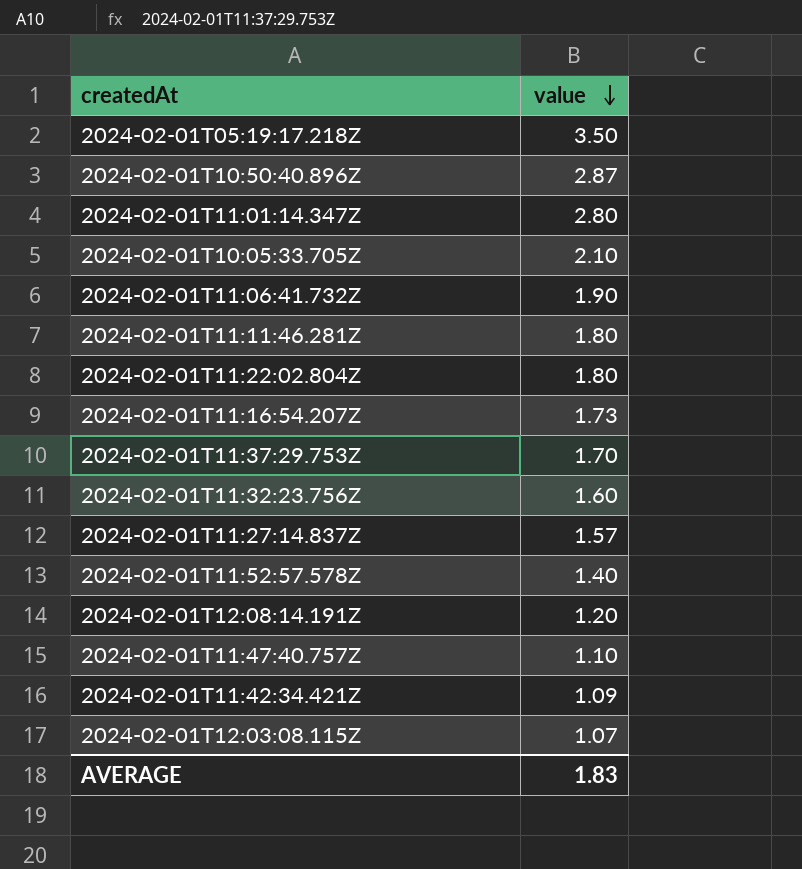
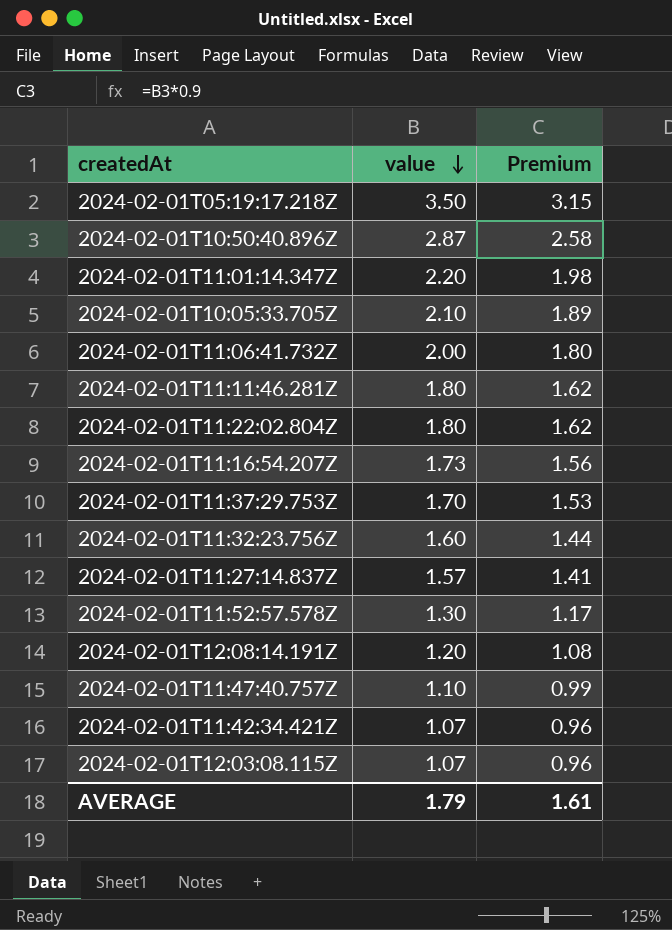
column Premium | formula: none -> [value] * 0.9
2024-02-01T11:01:14.347Z | value: 2.80 -> 2.20
2024-02-01T11:06:41.732Z | value: 1.90 -> 2.00
2024-02-01T11:52:57.578Z | value: 1.40 -> 1.30
2024-02-01T11:42:34.421Z | value: 1.09 -> 1.07
AVERAGE | value: 1.83 -> 1.79

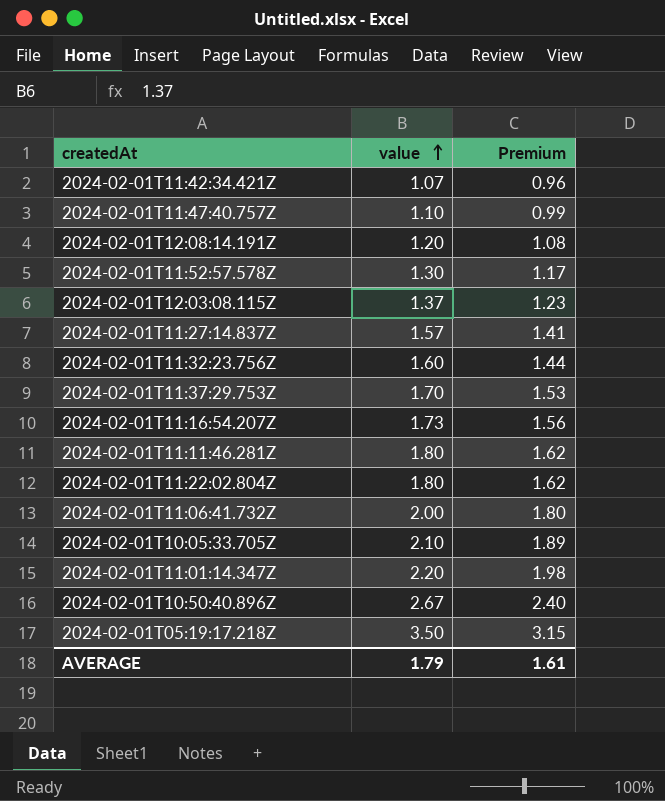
row order: value descending -> value ascending
2024-02-01T12:03:08.115Z | value: 1.07 -> 1.37
2024-02-01T12:03:08.115Z | Premium: 0.96 -> 1.23
2024-02-01T10:50:40.896Z | value: 2.87 -> 2.67
2024-02-01T10:50:40.896Z | Premium: 2.58 -> 2.40

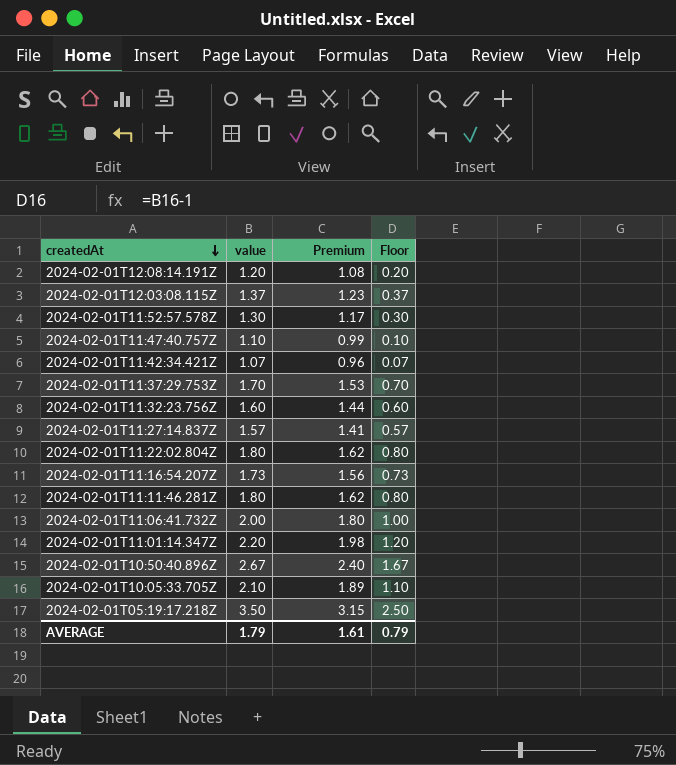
row order: value ascending -> createdAt descending
column Floor | formula: none -> [value] - 1

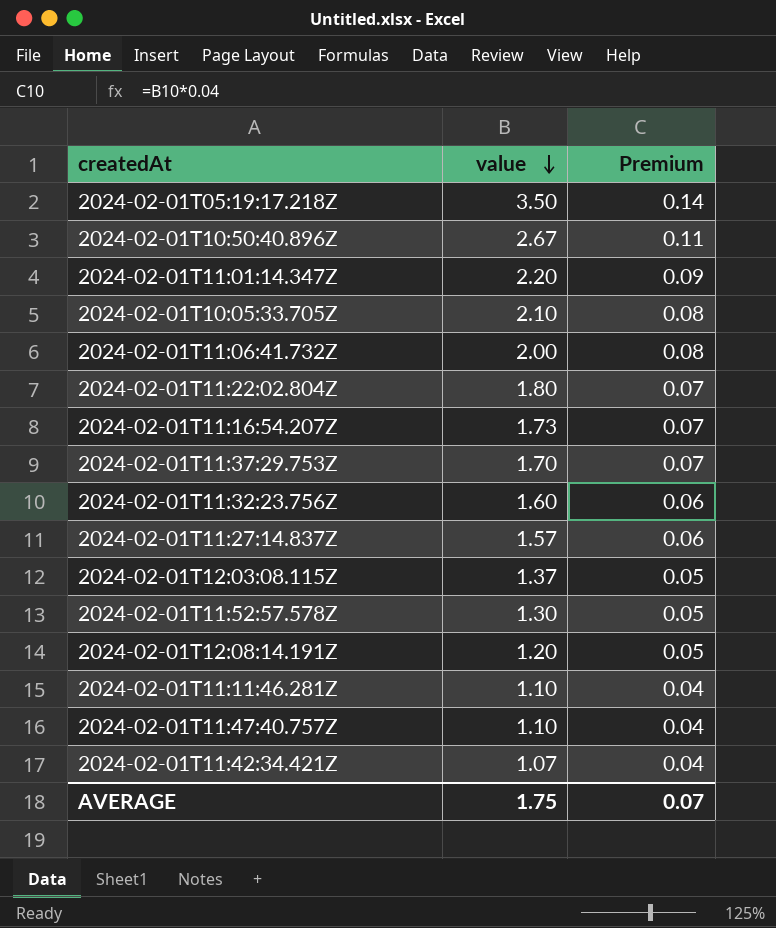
row order: createdAt descending -> value descending
column Floor | formula: [value] - 1 -> none
column Premium | formula: [value] * 0.9 -> [value] * 0.04
2024-02-01T11:11:46.281Z | value: 1.80 -> 1.10
AVERAGE | value: 1.79 -> 1.75
AVERAGE | Premium: 1.61 -> 0.07

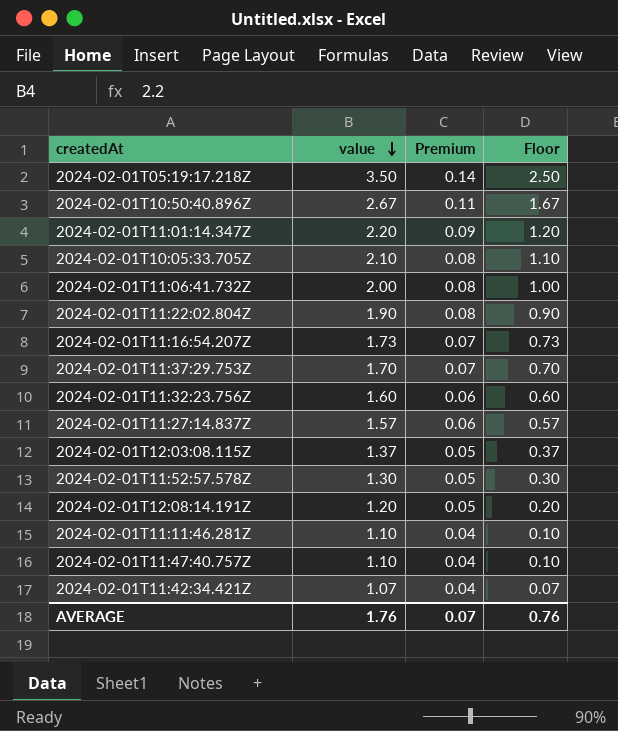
column Floor | formula: none -> [value] - 1
2024-02-01T11:22:02.804Z | value: 1.80 -> 1.90
2024-02-01T11:22:02.804Z | Premium: 0.07 -> 0.08
AVERAGE | value: 1.75 -> 1.76

